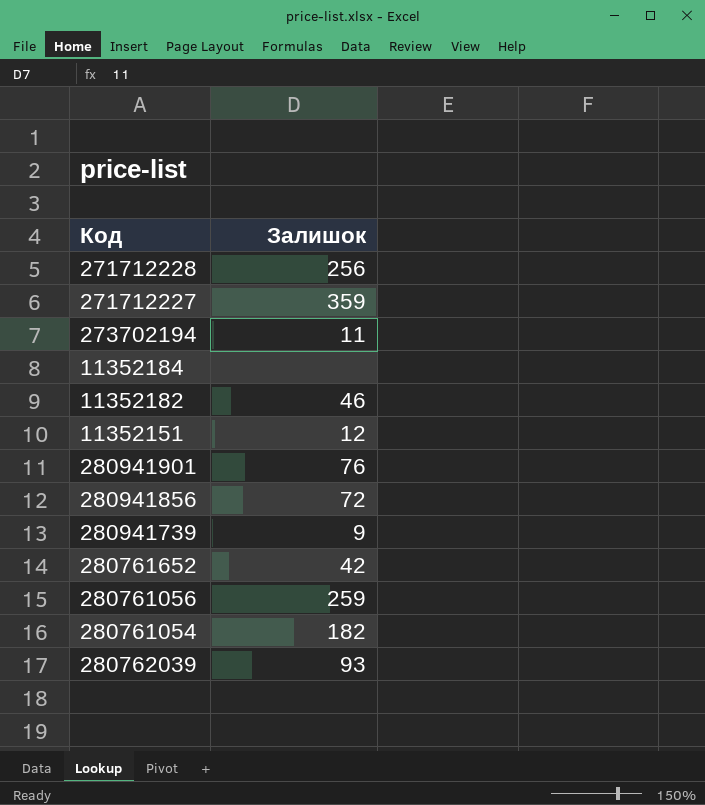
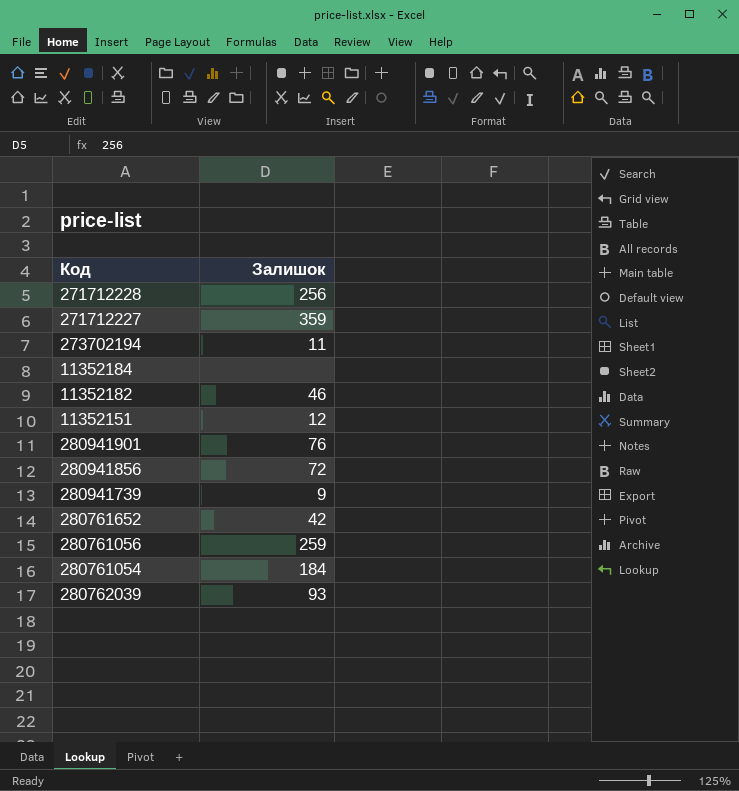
280761054 | Залишок: 182 -> 184

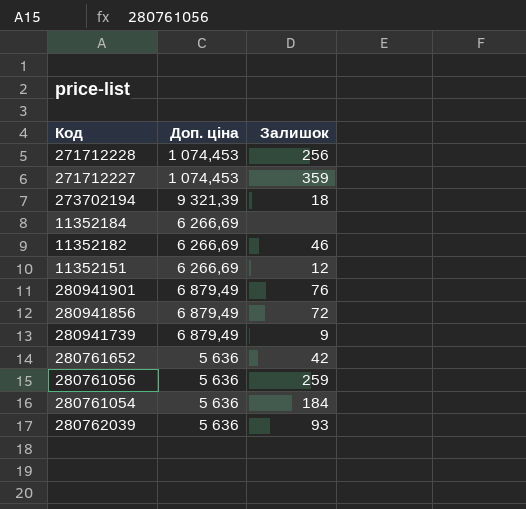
column Доп. ціна | position: none -> 2
273702194 | Залишок: 11 -> 18

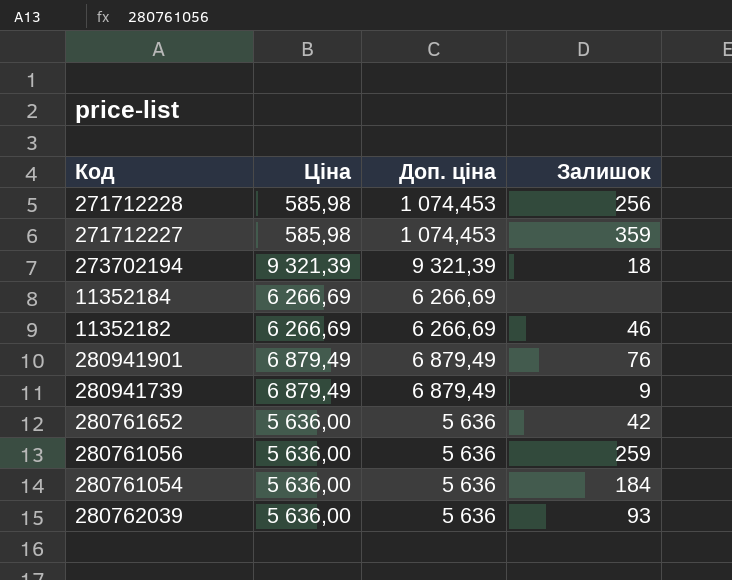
column Ціна | position: none -> 2
row 11352151: 6 266,69 | 12 -> none
row 280941856: 6 879,49 | 72 -> none

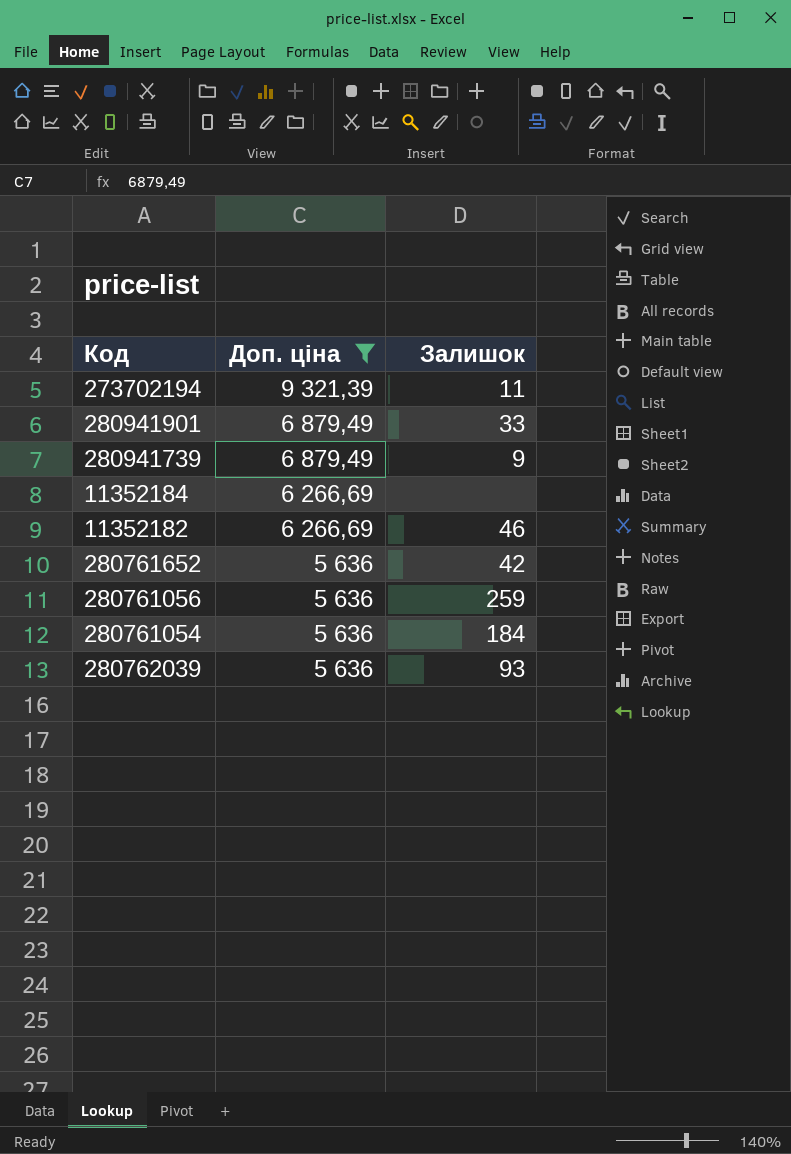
filter: none -> Доп. ціна != 1 074,453
row order: none -> Доп. ціна descending
column Ціна | position: 2 -> none
273702194 | Залишок: 18 -> 11
280941901 | Залишок: 76 -> 33

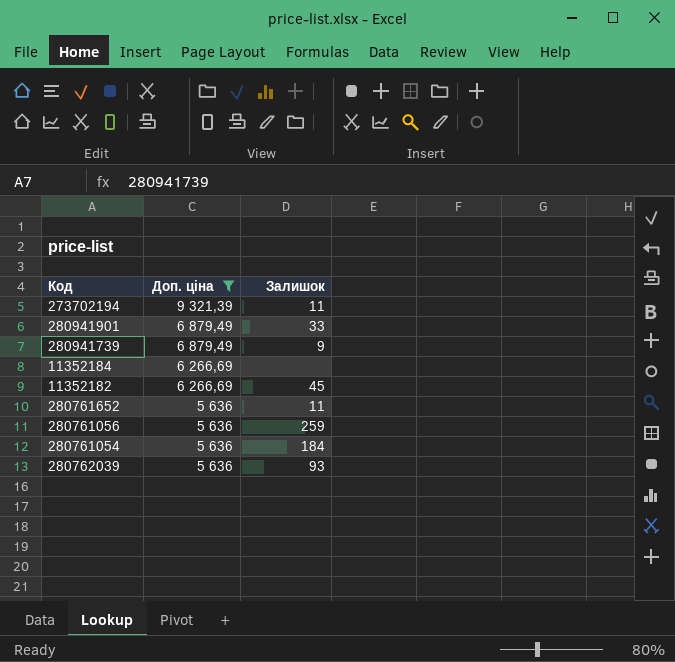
11352182 | Залишок: 46 -> 45
280761652 | Залишок: 42 -> 11

